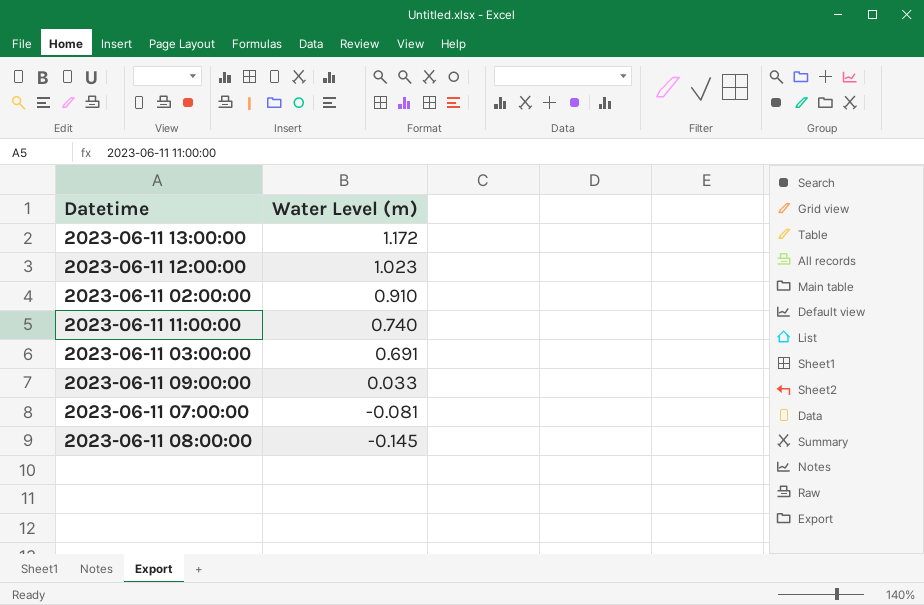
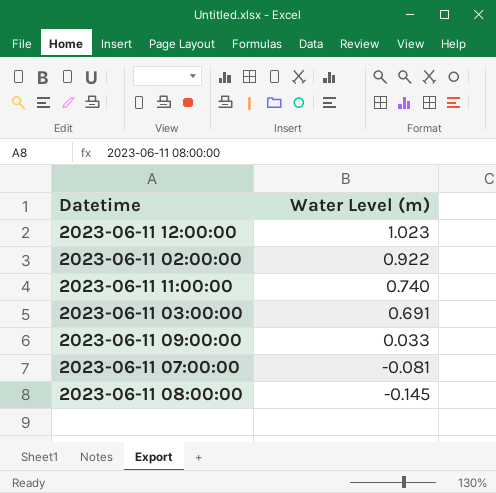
row 2023-06-11 13:00:00: 1.172 -> none
2023-06-11 02:00:00 | Water Level (m): 0.910 -> 0.922

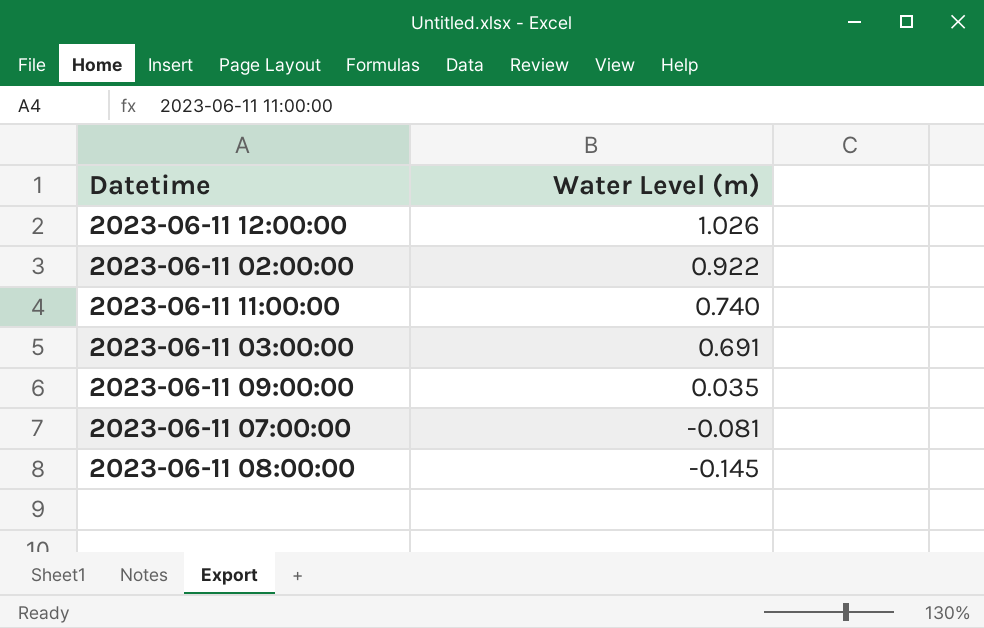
2023-06-11 12:00:00 | Water Level (m): 1.023 -> 1.026
2023-06-11 09:00:00 | Water Level (m): 0.033 -> 0.035

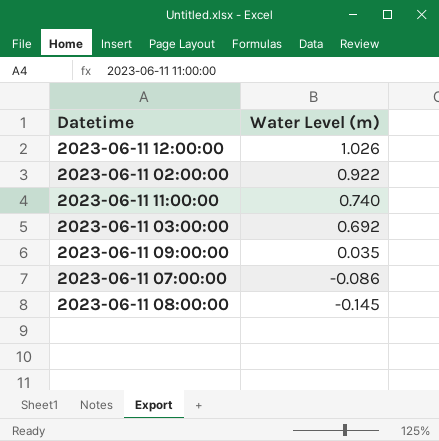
2023-06-11 03:00:00 | Water Level (m): 0.691 -> 0.692
2023-06-11 07:00:00 | Water Level (m): -0.081 -> -0.086

